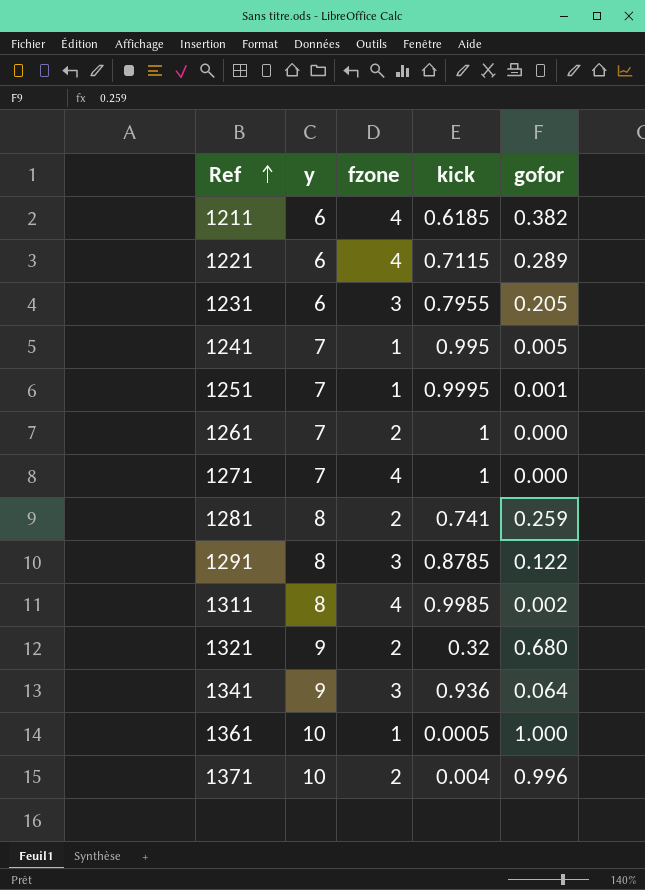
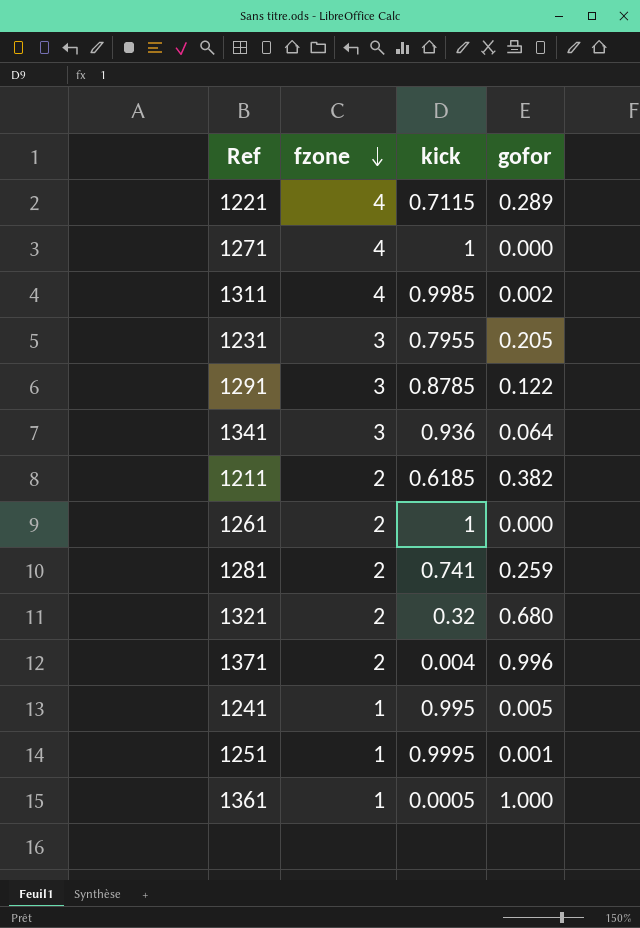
row order: Ref ascending -> fzone descending
column y | position: 2 -> none
1211 | fzone: 4 -> 2

